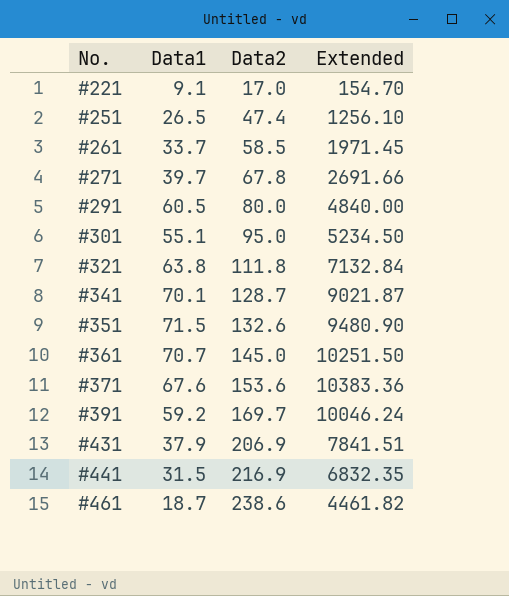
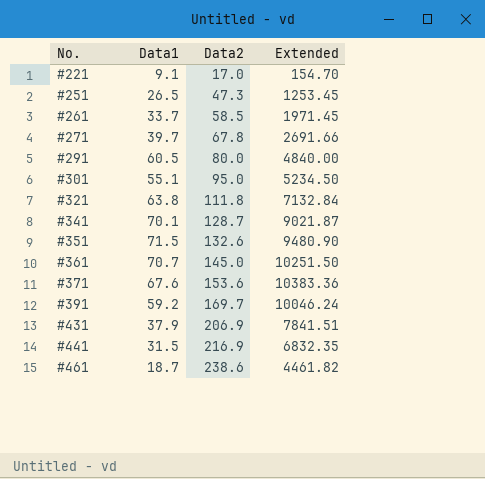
#251 | Data2: 47.4 -> 47.3
#251 | Extended: 1256.10 -> 1253.45

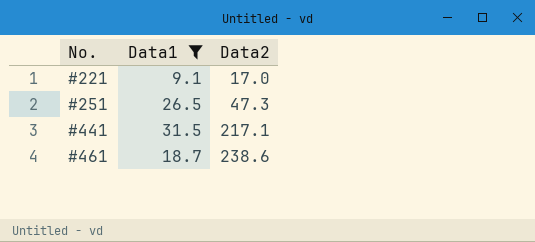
filter: none -> Data1 <= 31.5
column Extended | formula: [Data1] * [Data2] -> none
#441 | Data2: 216.9 -> 217.1

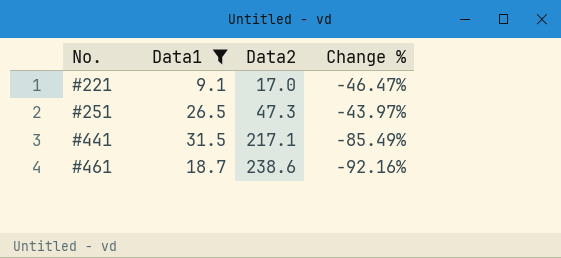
column Change % | formula: none -> ([Data1] - [Data2]) / [Data2]

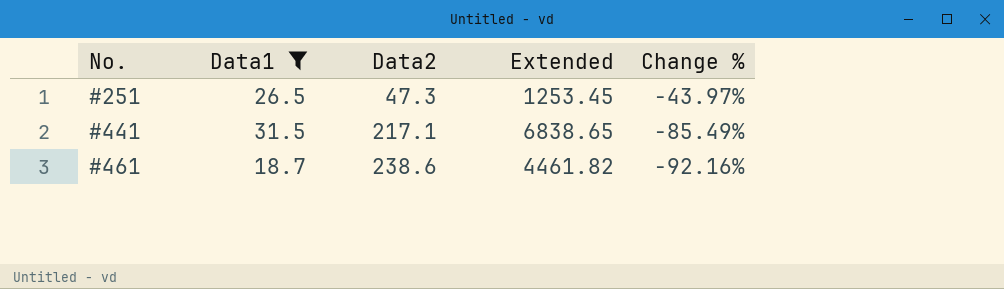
column Extended | formula: none -> [Data1] * [Data2]
row #221: 9.1 | 17.0 | -46.47% -> none

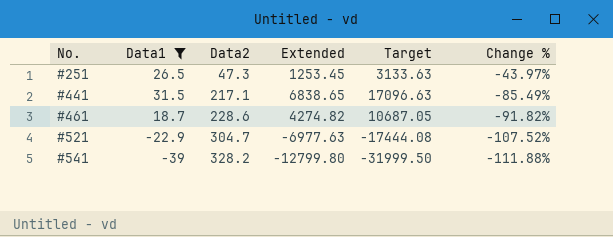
column Target | formula: none -> [Extended] * 2.5
#461 | Data2: 238.6 -> 228.6
#461 | Extended: 4461.82 -> 4274.82
#461 | Change %: -92.16% -> -91.82%
row #521: none -> -22.9 | 304.7 | -6977.63 | -17444.08 | -107.52%
row #541: none -> -39 | 328.2 | -12799.80 | -31999.50 | -111.88%

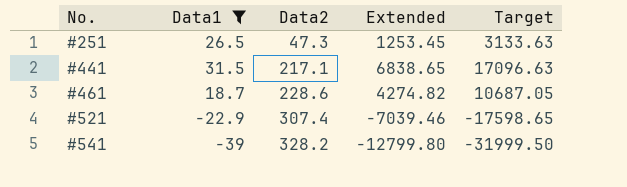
column Change % | formula: ([Data1] - [Data2]) / [Data2] -> none
#521 | Data2: 304.7 -> 307.4
#521 | Extended: -6977.63 -> -7039.46
#521 | Target: -17444.08 -> -17598.65

